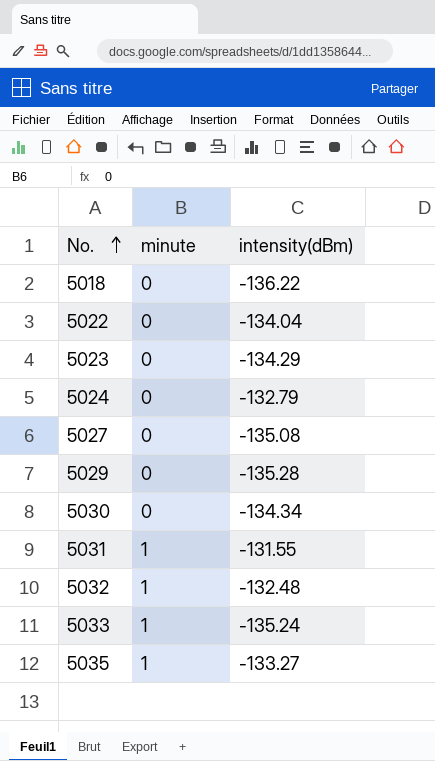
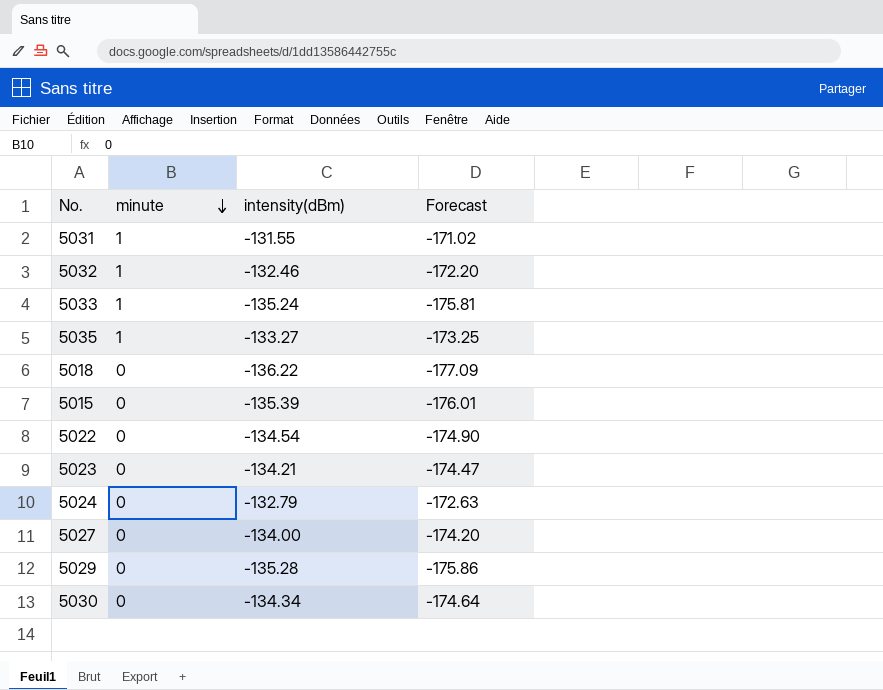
row order: No. ascending -> minute descending
column Forecast | formula: none -> [intensity(dBm)] * 1.3
5032 | intensity(dBm): -132.48 -> -132.46
row 5015: none -> 0 | -135.39 | -176.01
5022 | intensity(dBm): -134.04 -> -134.54
5023 | intensity(dBm): -134.29 -> -134.21
5027 | intensity(dBm): -135.08 -> -134.00

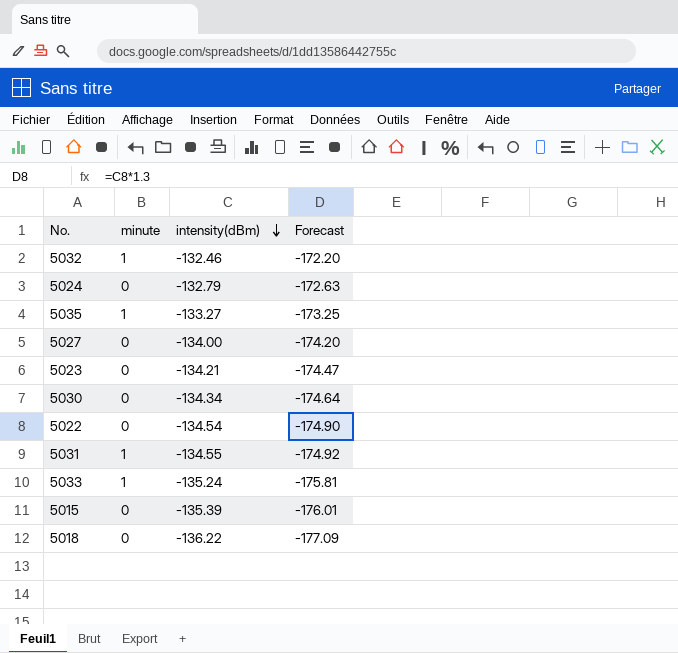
row order: minute descending -> intensity(dBm) descending
row 5029: 0 | -135.28 | -175.86 -> none
5031 | intensity(dBm): -131.55 -> -134.55
5031 | Forecast: -171.02 -> -174.92

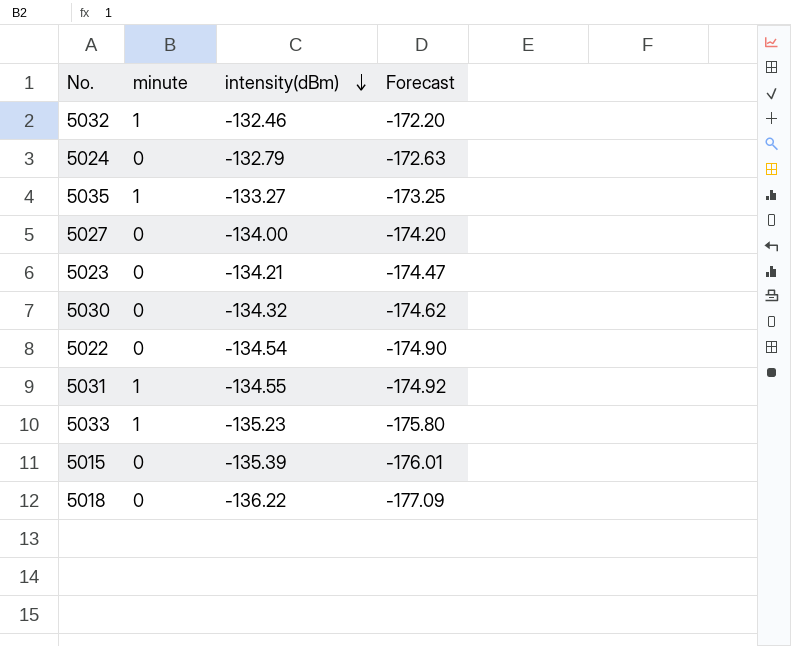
5030 | intensity(dBm): -134.34 -> -134.32
5030 | Forecast: -174.64 -> -174.62
5033 | intensity(dBm): -135.24 -> -135.23
5033 | Forecast: -175.81 -> -175.80

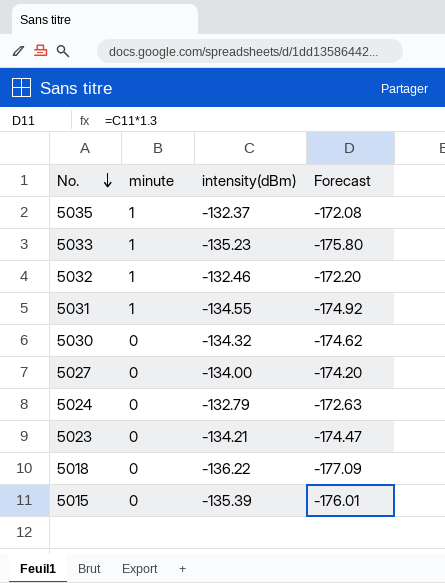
row order: intensity(dBm) descending -> No. descending
row 5022: 0 | -134.54 | -174.90 -> none
5035 | intensity(dBm): -133.27 -> -132.37
5035 | Forecast: -173.25 -> -172.08

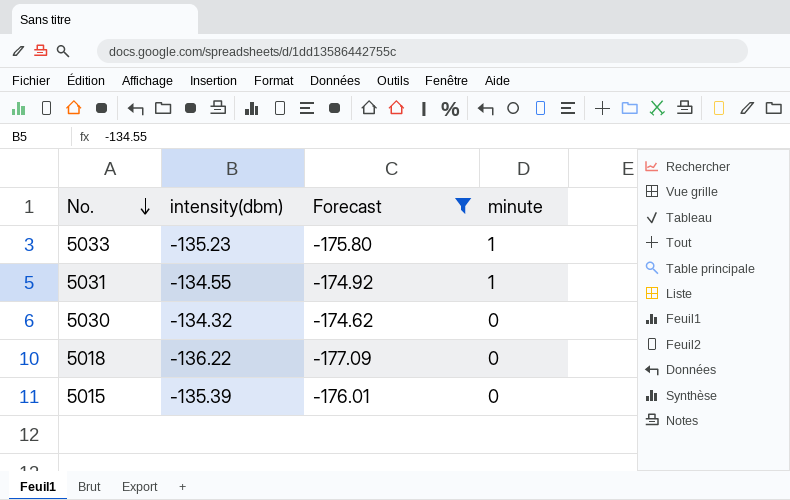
filter: none -> Forecast <= -174.62
column name: intensity(dBm) -> intensity(dbm)
column minute | position: 2 -> 4

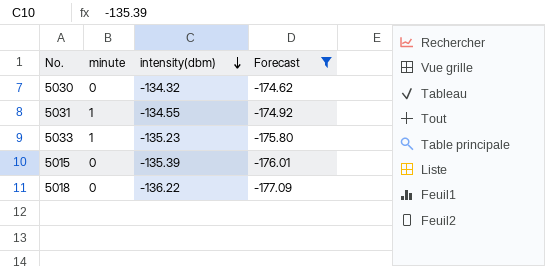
row order: No. descending -> intensity(dbm) descending
column minute | position: 4 -> 2

